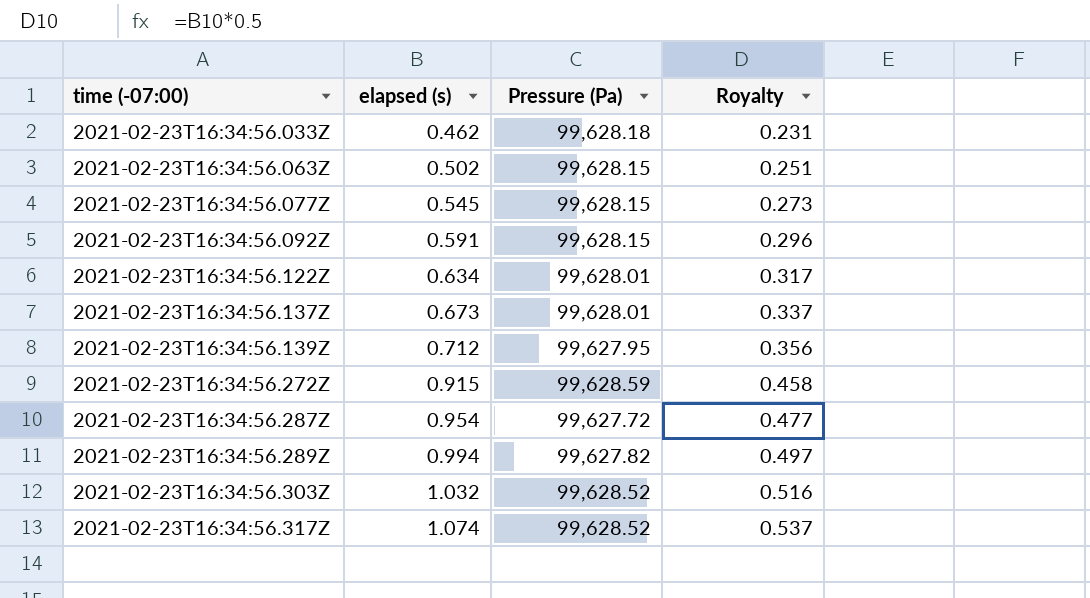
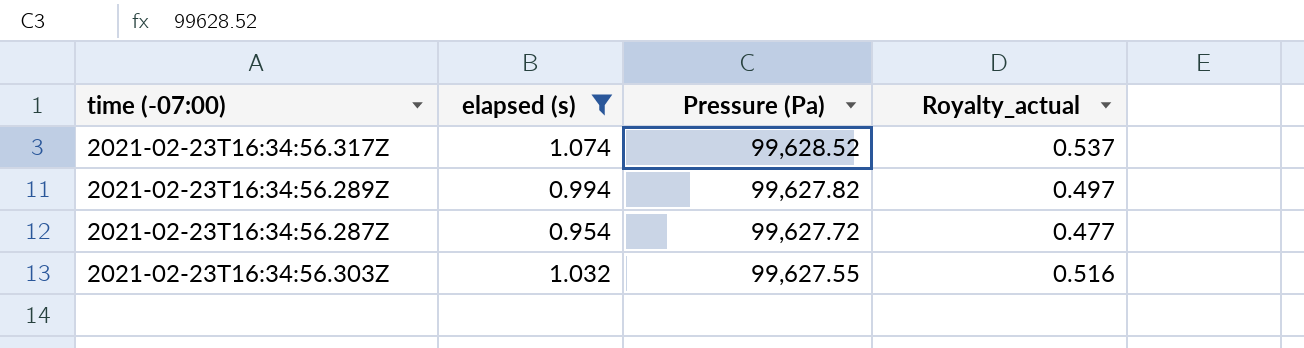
filter: none -> elapsed (s) >= 0.954
row order: time (-07:00) ascending -> Pressure (Pa) descending
column name: Royalty -> Royalty_actual
2021-02-23T16:34:56.303Z | Pressure (Pa): 99,628.52 -> 99,627.55

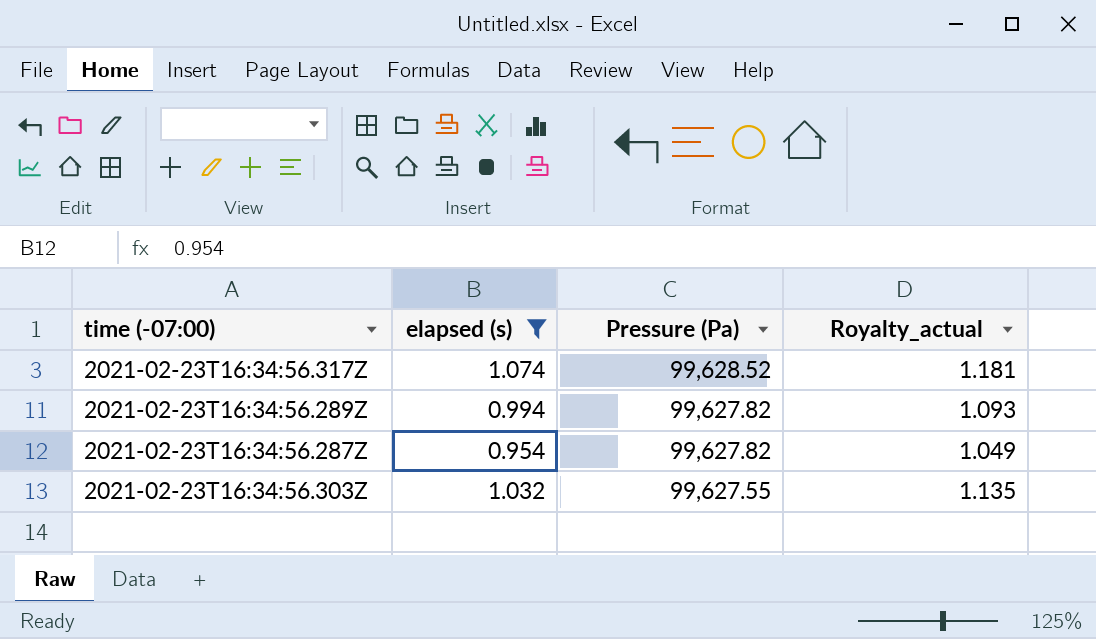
column Royalty_actual | formula: [elapsed (s)] * 0.5 -> [elapsed (s)] * 1.1
2021-02-23T16:34:56.287Z | Pressure (Pa): 99,627.72 -> 99,627.82

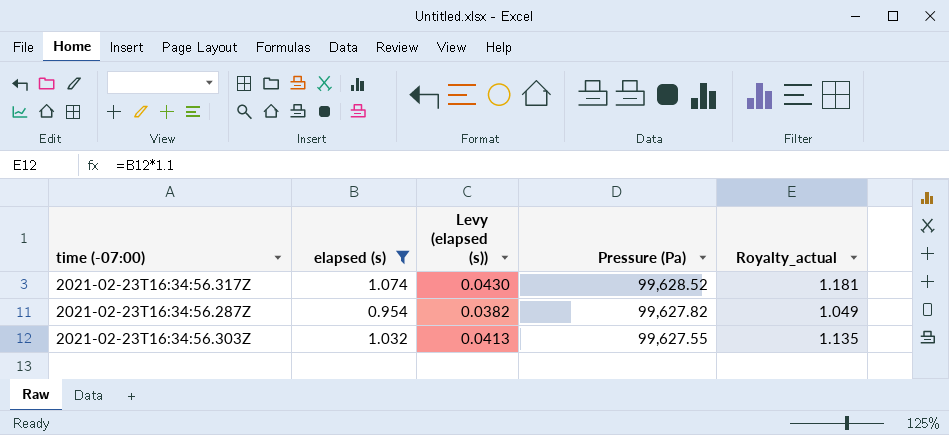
column Levy (elapsed (s)) | formula: none -> [elapsed (s)] * 0.04
row 2021-02-23T16:34:56.289Z: 0.994 | 99,627.82 | 1.093 -> none

